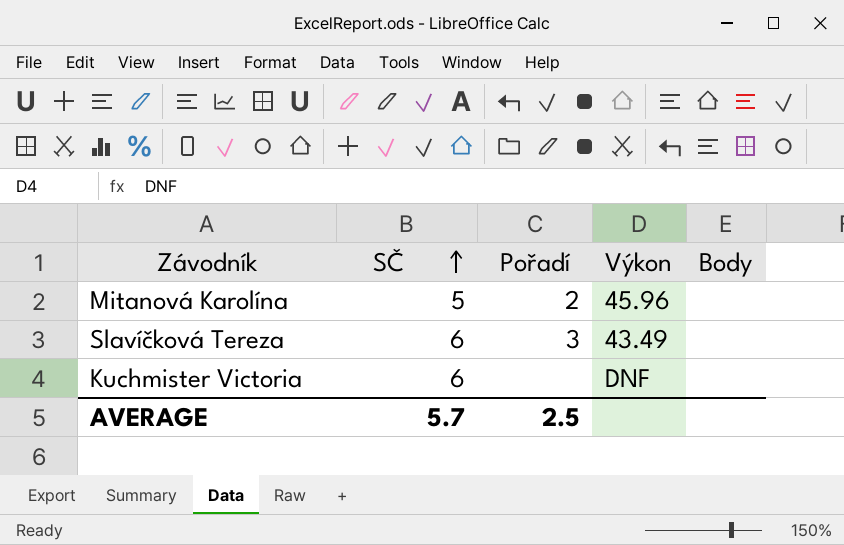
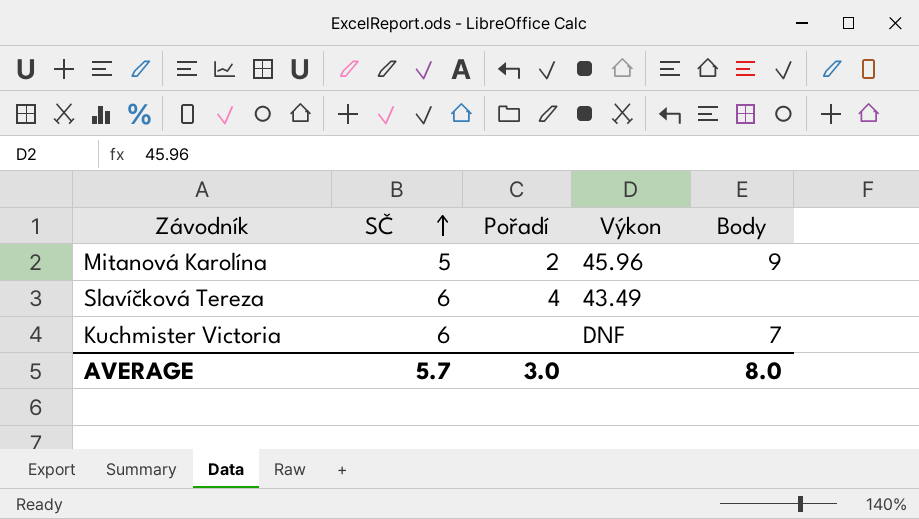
Mitanová Karolína | Body: none -> 9
Slavíčková Tereza | Pořadí: 3 -> 4
Kuchmister Victoria | Body: none -> 7
AVERAGE | Pořadí: 2.5 -> 3.0
AVERAGE | Body: none -> 8.0

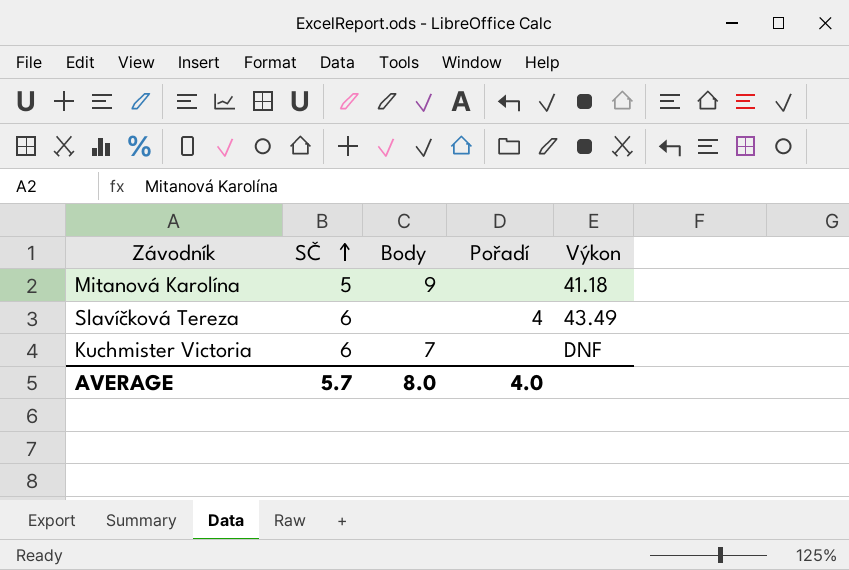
column Body | position: 5 -> 3
Mitanová Karolína | Pořadí: 2 -> none
Mitanová Karolína | Výkon: 45.96 -> 41.18
AVERAGE | Pořadí: 3.0 -> 4.0

